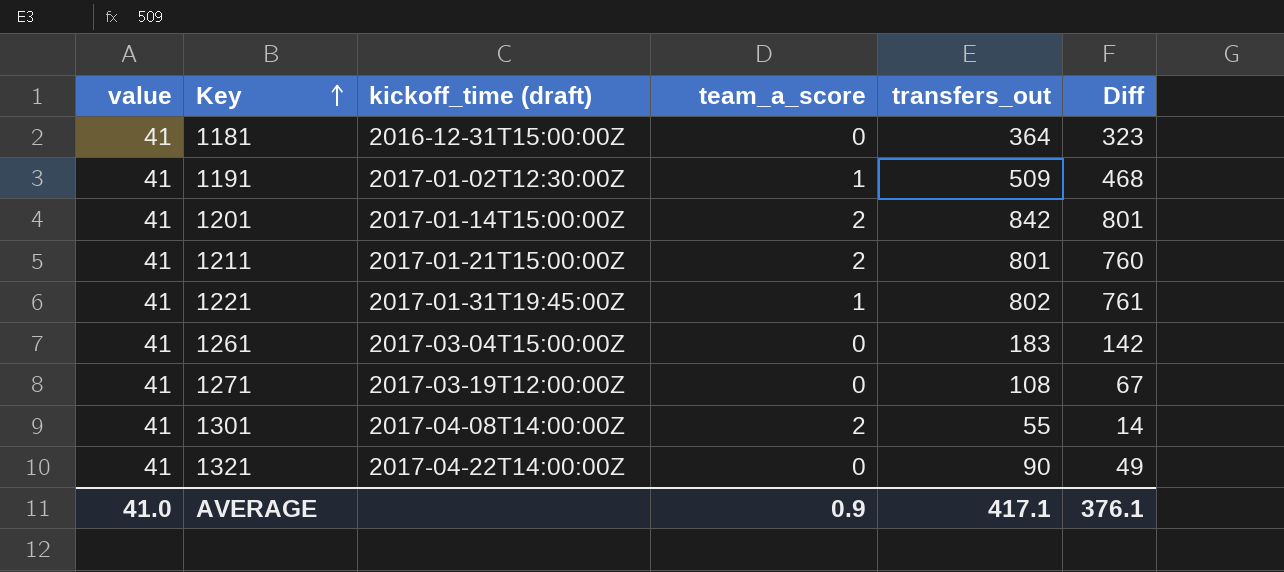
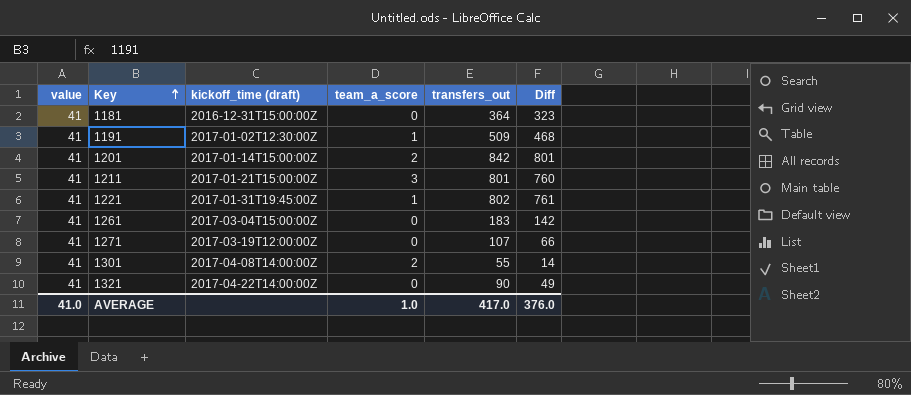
1211 | team_a_score: 2 -> 3
1271 | transfers_out: 108 -> 107
1271 | Diff: 67 -> 66
AVERAGE | team_a_score: 0.9 -> 1.0
AVERAGE | transfers_out: 417.1 -> 417.0
AVERAGE | Diff: 376.1 -> 376.0

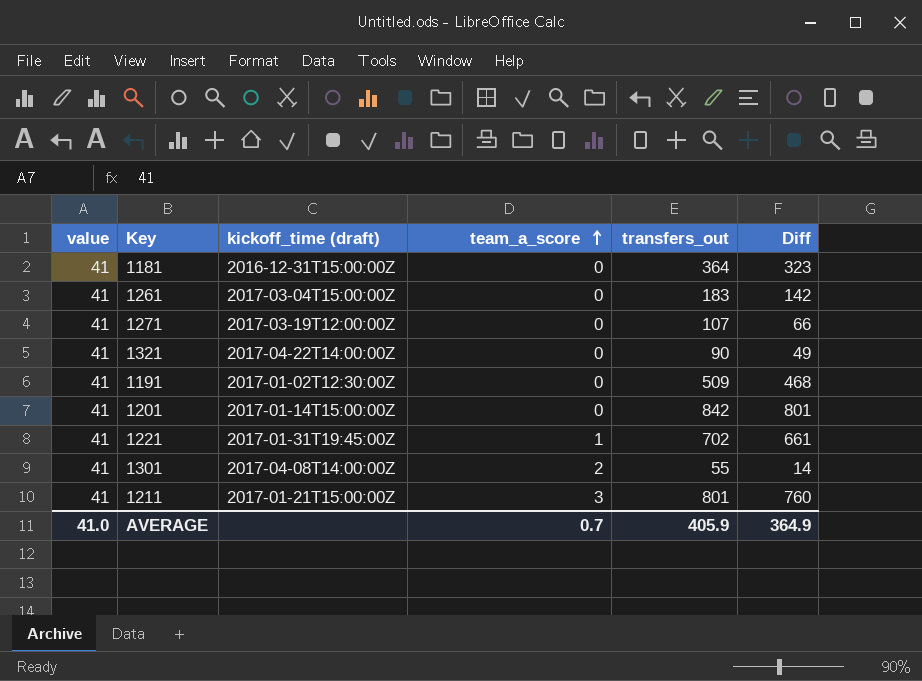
row order: Key ascending -> team_a_score ascending
1191 | team_a_score: 1 -> 0
1201 | team_a_score: 2 -> 0
1221 | transfers_out: 802 -> 702
1221 | Diff: 761 -> 661
AVERAGE | team_a_score: 1.0 -> 0.7
AVERAGE | transfers_out: 417.0 -> 405.9
AVERAGE | Diff: 376.0 -> 364.9

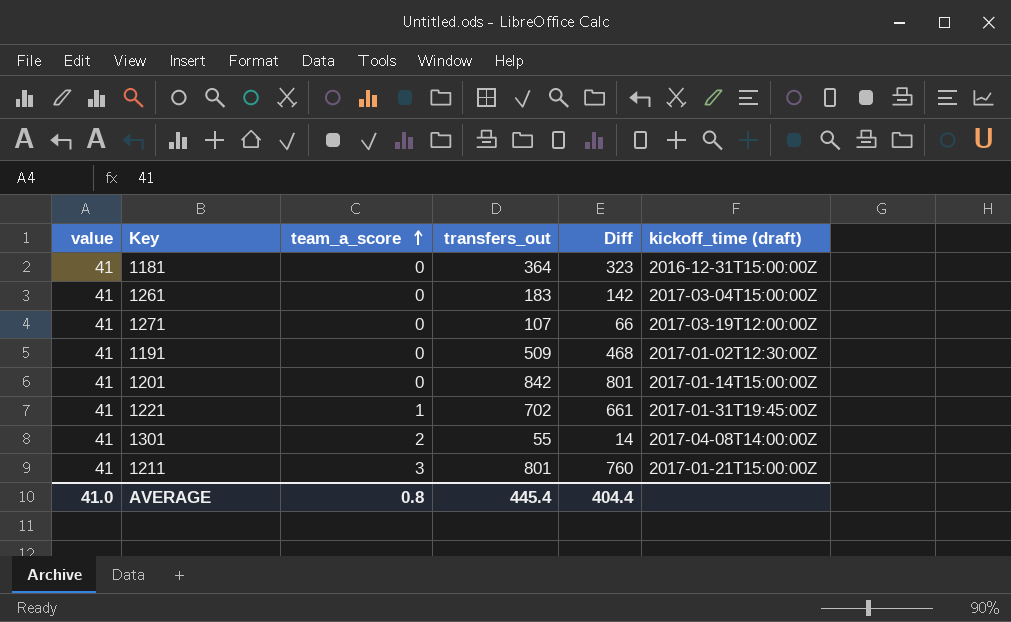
column kickoff_time (draft) | position: 3 -> 6
row 1321: 41 | 2017-04-22T14:00:00Z | 0 | 90 | 49 -> none
AVERAGE | team_a_score: 0.7 -> 0.8
AVERAGE | transfers_out: 405.9 -> 445.4
AVERAGE | Diff: 364.9 -> 404.4

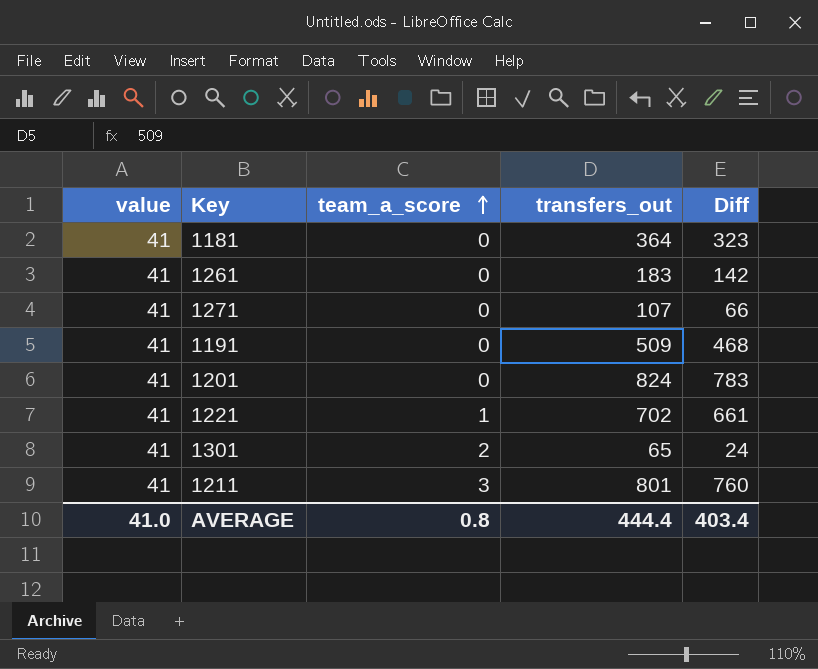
column kickoff_time (draft) | position: 6 -> none
1201 | transfers_out: 842 -> 824
1201 | Diff: 801 -> 783
1301 | transfers_out: 55 -> 65
1301 | Diff: 14 -> 24
AVERAGE | transfers_out: 445.4 -> 444.4
AVERAGE | Diff: 404.4 -> 403.4

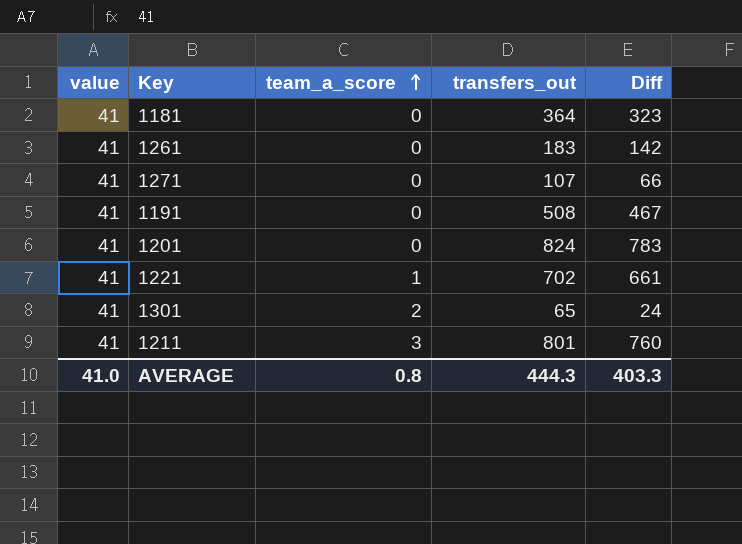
1191 | transfers_out: 509 -> 508
1191 | Diff: 468 -> 467
AVERAGE | transfers_out: 444.4 -> 444.3
AVERAGE | Diff: 403.4 -> 403.3

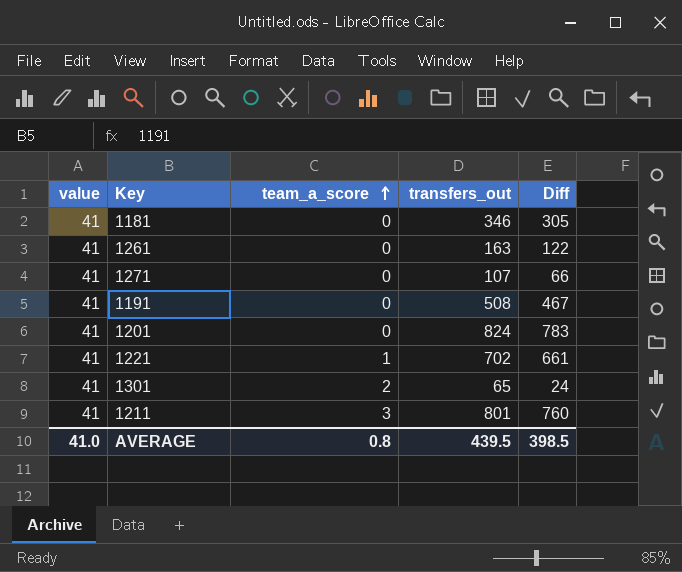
1181 | transfers_out: 364 -> 346
1181 | Diff: 323 -> 305
1261 | transfers_out: 183 -> 163
1261 | Diff: 142 -> 122
AVERAGE | transfers_out: 444.3 -> 439.5
AVERAGE | Diff: 403.3 -> 398.5

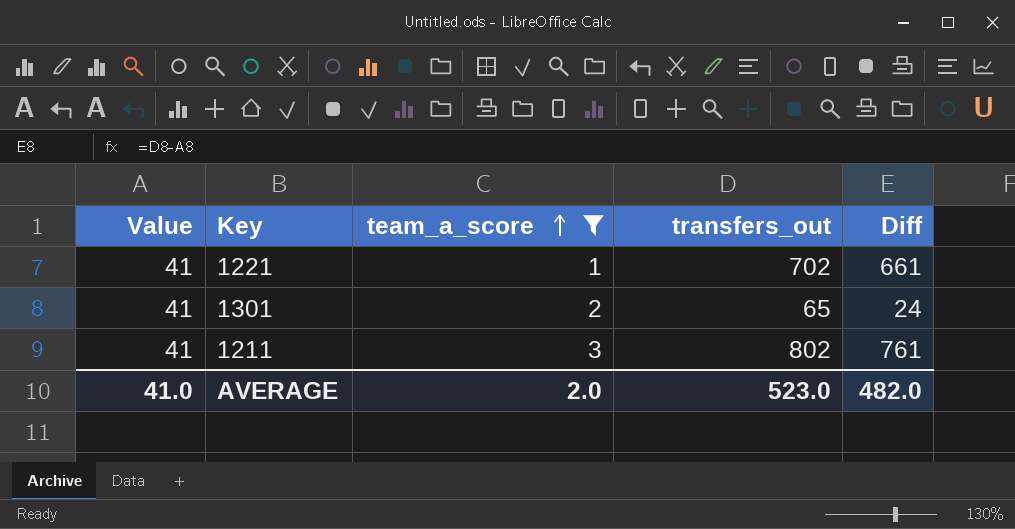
filter: none -> team_a_score != 0
column name: value -> Value
1211 | transfers_out: 801 -> 802
1211 | Diff: 760 -> 761
AVERAGE | team_a_score: 0.8 -> 2.0
AVERAGE | transfers_out: 439.5 -> 523.0
AVERAGE | Diff: 398.5 -> 482.0

